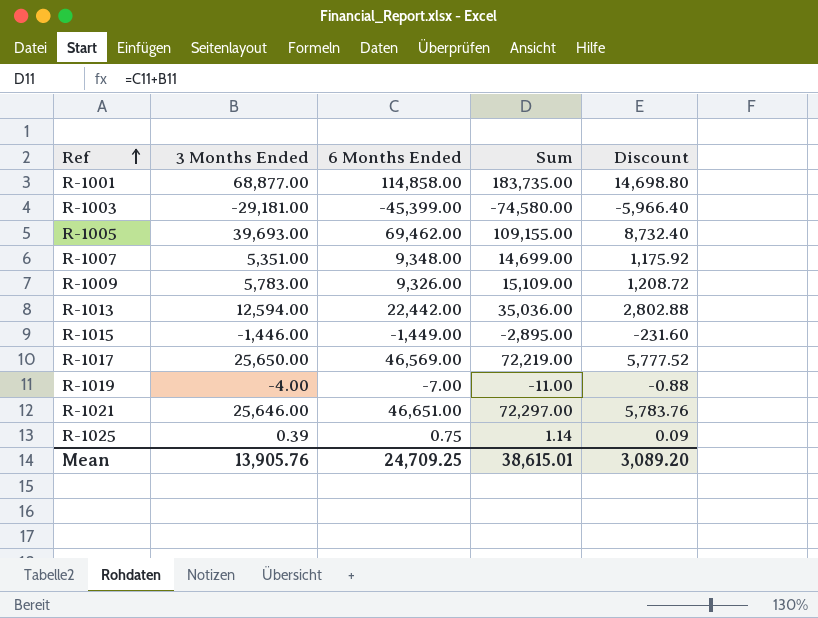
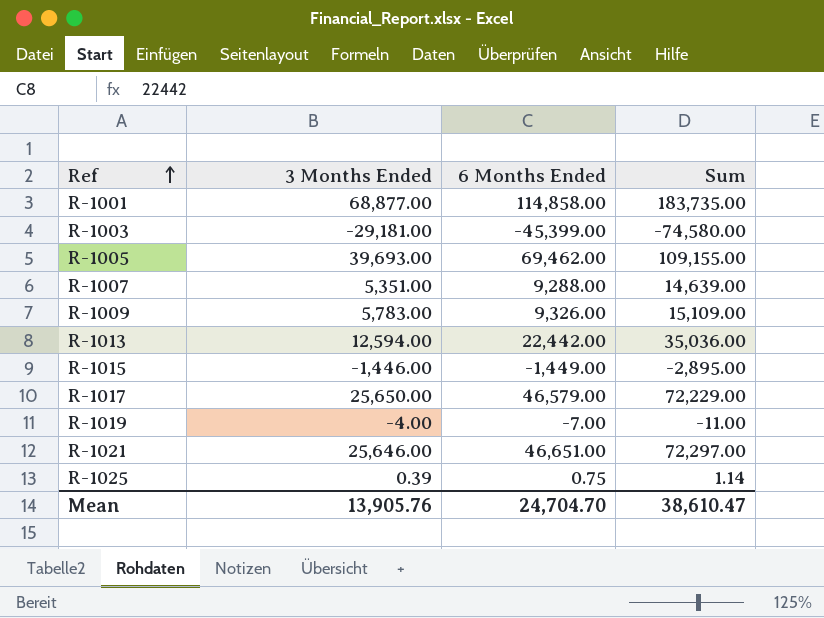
column Discount | formula: [Sum] * 0.08 -> none
R-1007 | 6 Months Ended: 9,348.00 -> 9,288.00
R-1007 | Sum: 14,699.00 -> 14,639.00
R-1017 | 6 Months Ended: 46,569.00 -> 46,579.00
R-1017 | Sum: 72,219.00 -> 72,229.00
Mean | 6 Months Ended: 24,709.25 -> 24,704.70
Mean | Sum: 38,615.01 -> 38,610.47

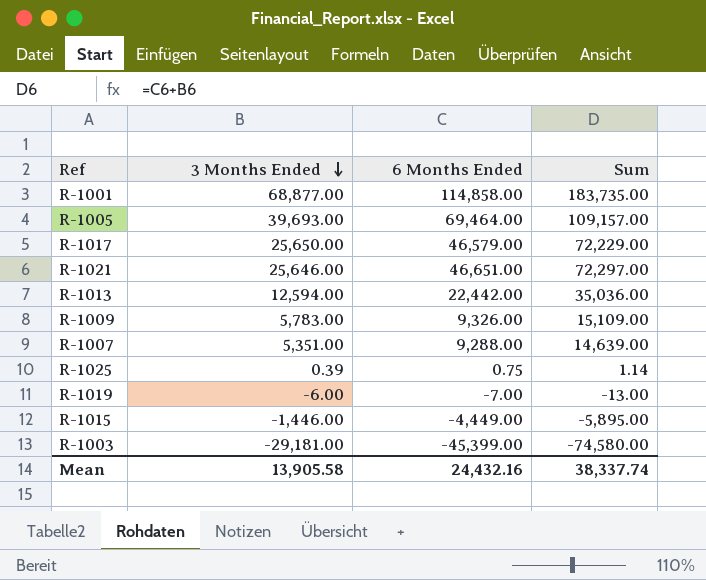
row order: Ref ascending -> 3 Months Ended descending
R-1005 | 6 Months Ended: 69,462.00 -> 69,464.00
R-1005 | Sum: 109,155.00 -> 109,157.00
R-1019 | 3 Months Ended: -4.00 -> -6.00
R-1019 | Sum: -11.00 -> -13.00
R-1015 | 6 Months Ended: -1,449.00 -> -4,449.00
R-1015 | Sum: -2,895.00 -> -5,895.00
Mean | 3 Months Ended: 13,905.76 -> 13,905.58
Mean | 6 Months Ended: 24,704.70 -> 24,432.16
Mean | Sum: 38,610.47 -> 38,337.74

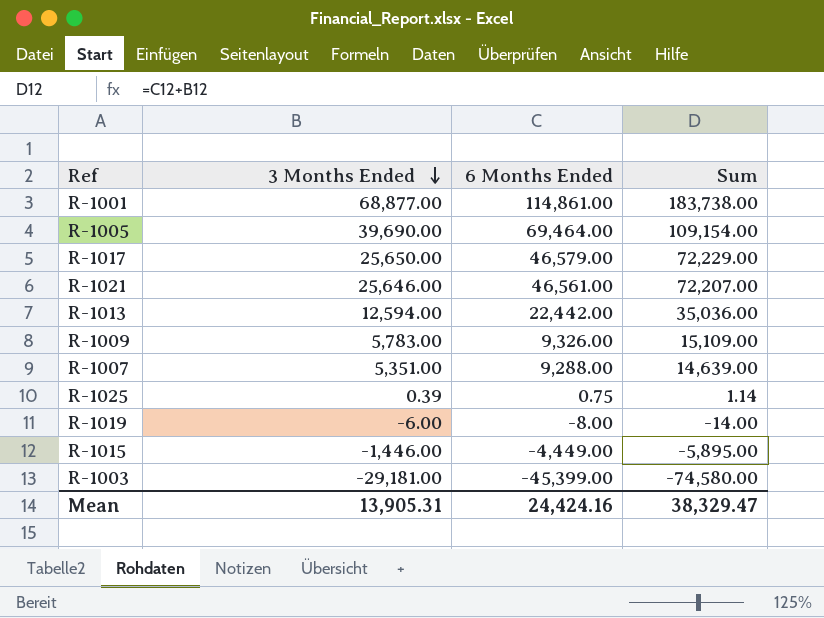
R-1001 | 6 Months Ended: 114,858.00 -> 114,861.00
R-1001 | Sum: 183,735.00 -> 183,738.00
R-1005 | 3 Months Ended: 39,693.00 -> 39,690.00
R-1005 | Sum: 109,157.00 -> 109,154.00
R-1021 | 6 Months Ended: 46,651.00 -> 46,561.00
R-1021 | Sum: 72,297.00 -> 72,207.00
R-1019 | 6 Months Ended: -7.00 -> -8.00
R-1019 | Sum: -13.00 -> -14.00
Mean | 3 Months Ended: 13,905.58 -> 13,905.31
Mean | 6 Months Ended: 24,432.16 -> 24,424.16
Mean | Sum: 38,337.74 -> 38,329.47

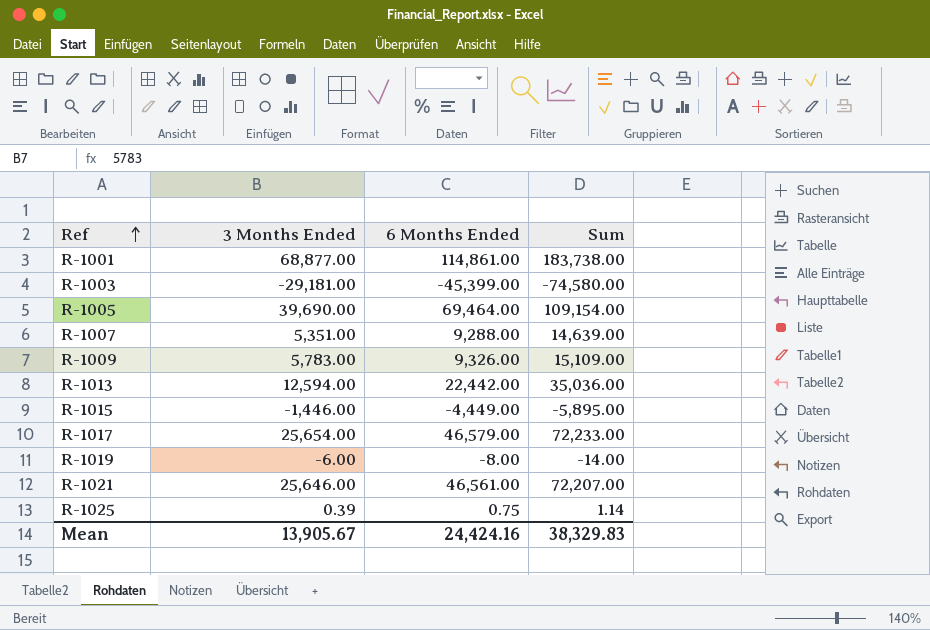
row order: 3 Months Ended descending -> Ref ascending
R-1017 | 3 Months Ended: 25,650.00 -> 25,654.00
R-1017 | Sum: 72,229.00 -> 72,233.00
Mean | 3 Months Ended: 13,905.31 -> 13,905.67
Mean | Sum: 38,329.47 -> 38,329.83

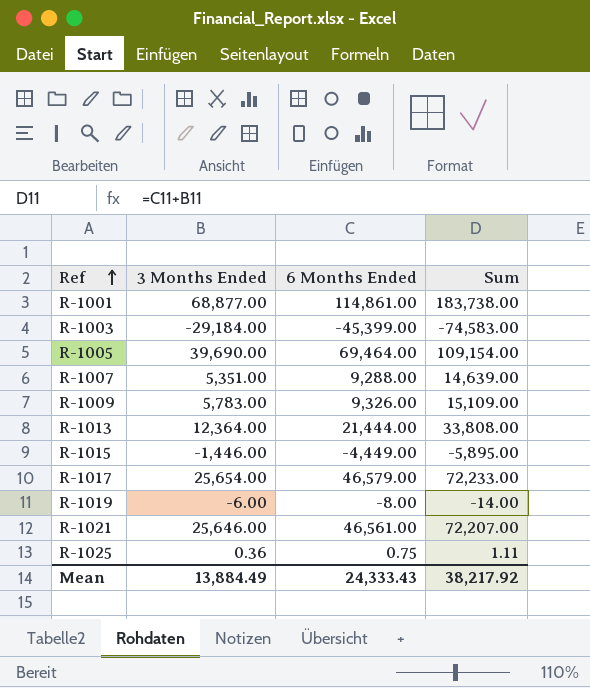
R-1003 | 3 Months Ended: -29,181.00 -> -29,184.00
R-1003 | Sum: -74,580.00 -> -74,583.00
R-1013 | 3 Months Ended: 12,594.00 -> 12,364.00
R-1013 | 6 Months Ended: 22,442.00 -> 21,444.00
R-1013 | Sum: 35,036.00 -> 33,808.00
R-1025 | 3 Months Ended: 0.39 -> 0.36
R-1025 | Sum: 1.14 -> 1.11
Mean | 3 Months Ended: 13,905.67 -> 13,884.49
Mean | 6 Months Ended: 24,424.16 -> 24,333.43
Mean | Sum: 38,329.83 -> 38,217.92

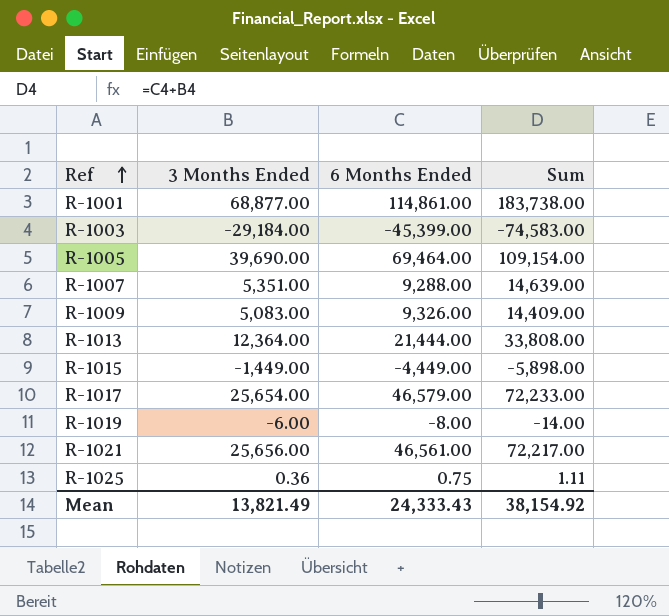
R-1009 | 3 Months Ended: 5,783.00 -> 5,083.00
R-1009 | Sum: 15,109.00 -> 14,409.00
R-1015 | 3 Months Ended: -1,446.00 -> -1,449.00
R-1015 | Sum: -5,895.00 -> -5,898.00
R-1021 | 3 Months Ended: 25,646.00 -> 25,656.00
R-1021 | Sum: 72,207.00 -> 72,217.00
Mean | 3 Months Ended: 13,884.49 -> 13,821.49
Mean | Sum: 38,217.92 -> 38,154.92

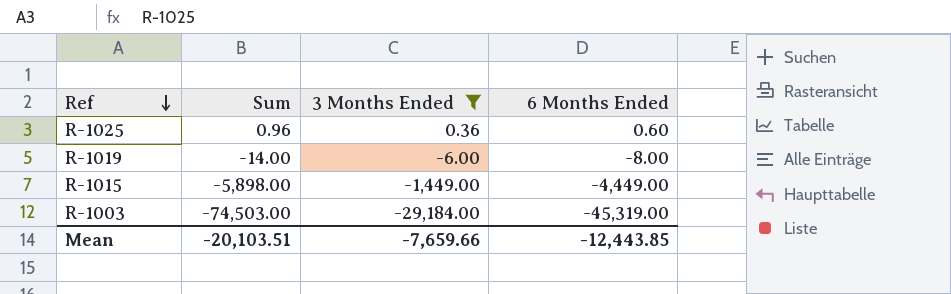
filter: none -> 3 Months Ended <= 0.36
row order: Ref ascending -> Ref descending
column Sum | position: 4 -> 2
R-1025 | Sum: 1.11 -> 0.96
R-1025 | 6 Months Ended: 0.75 -> 0.60
R-1003 | Sum: -74,583.00 -> -74,503.00
R-1003 | 6 Months Ended: -45,399.00 -> -45,319.00
Mean | Sum: 38,154.92 -> -20,103.51
Mean | 3 Months Ended: 13,821.49 -> -7,659.66
Mean | 6 Months Ended: 24,333.43 -> -12,443.85

